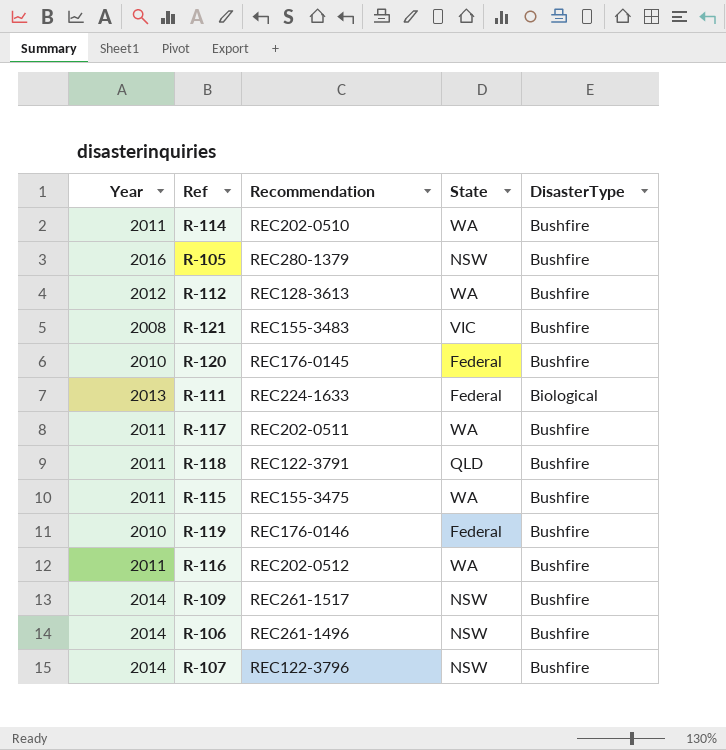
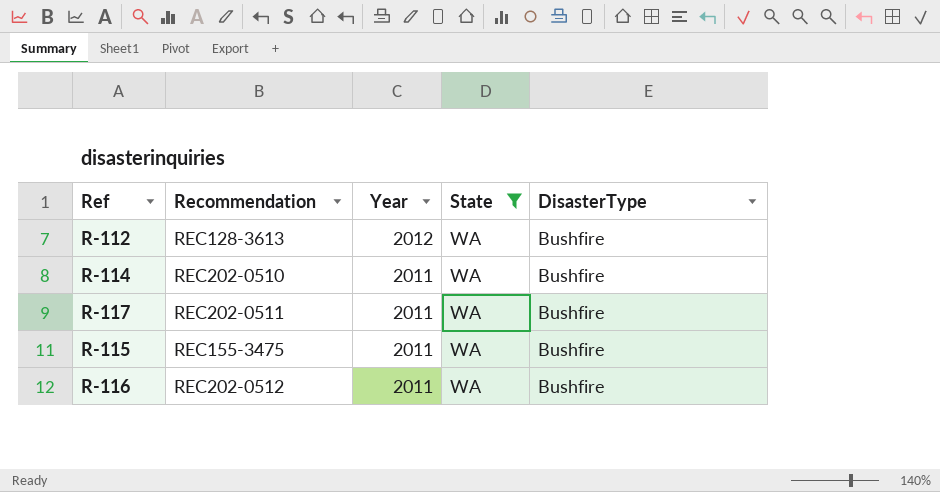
filter: none -> State = WA
row order: none -> Year descending
column Year | position: 1 -> 3

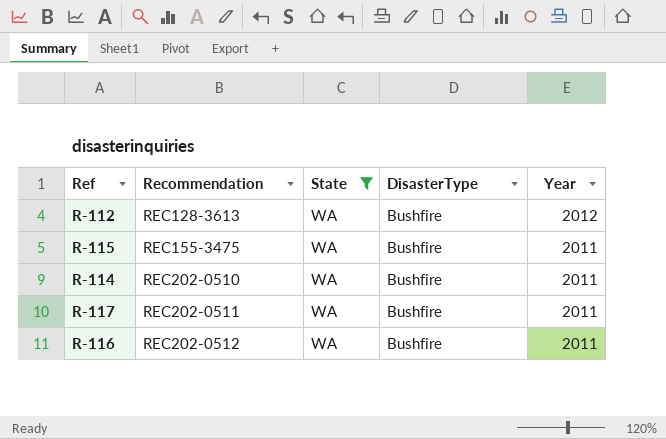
row order: Year descending -> Recommendation ascending
column Year | position: 3 -> 5

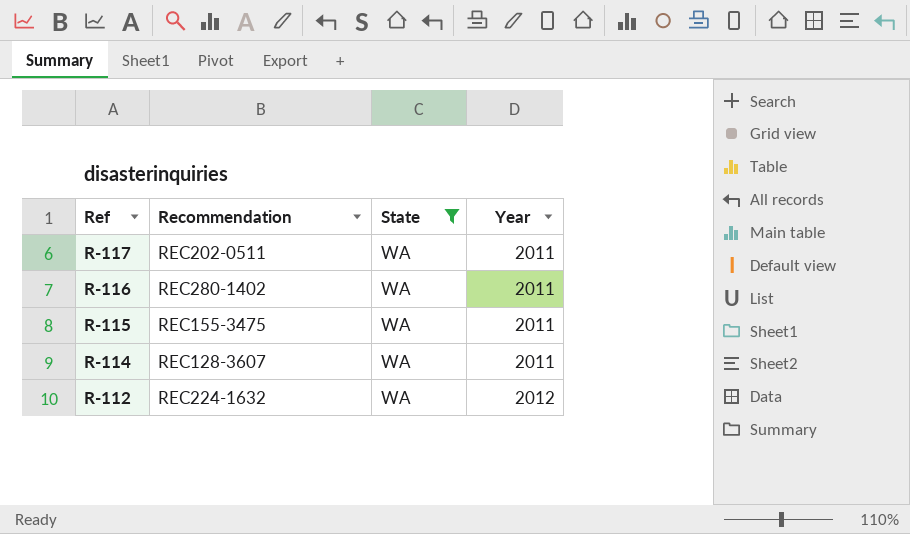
row order: Recommendation ascending -> Ref descending
column DisasterType | position: 4 -> none
R-116 | Recommendation: REC202-0512 -> REC280-1402
R-114 | Recommendation: REC202-0510 -> REC128-3607
R-112 | Recommendation: REC128-3613 -> REC224-1632

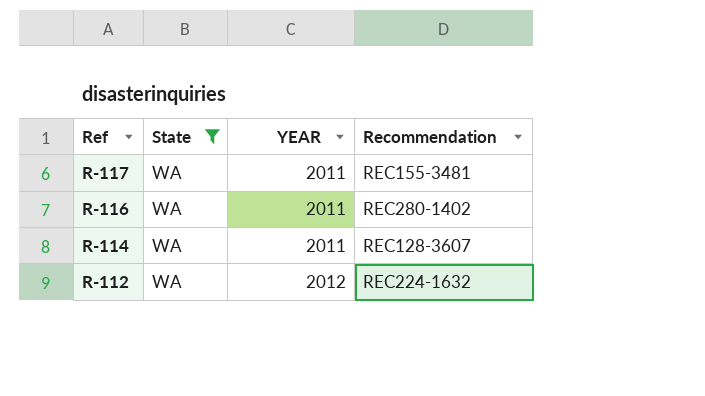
column name: Year -> YEAR
column Recommendation | position: 2 -> 4
row R-115: REC155-3475 | WA | 2011 -> none
R-117 | Recommendation: REC202-0511 -> REC155-3481

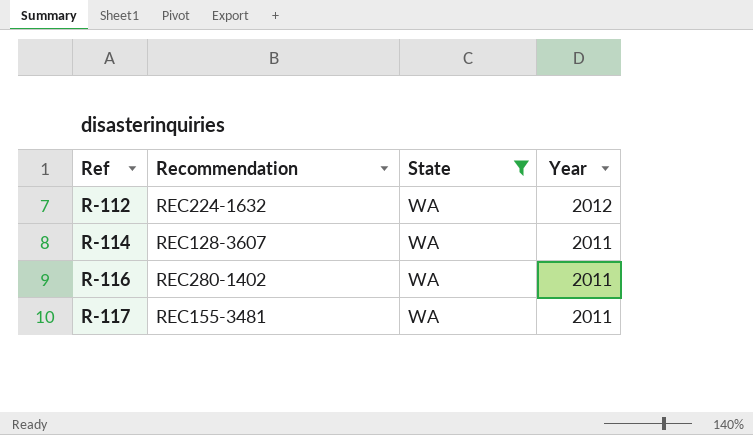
row order: Ref descending -> Ref ascending
column Recommendation | position: 4 -> 2
column name: YEAR -> Year

